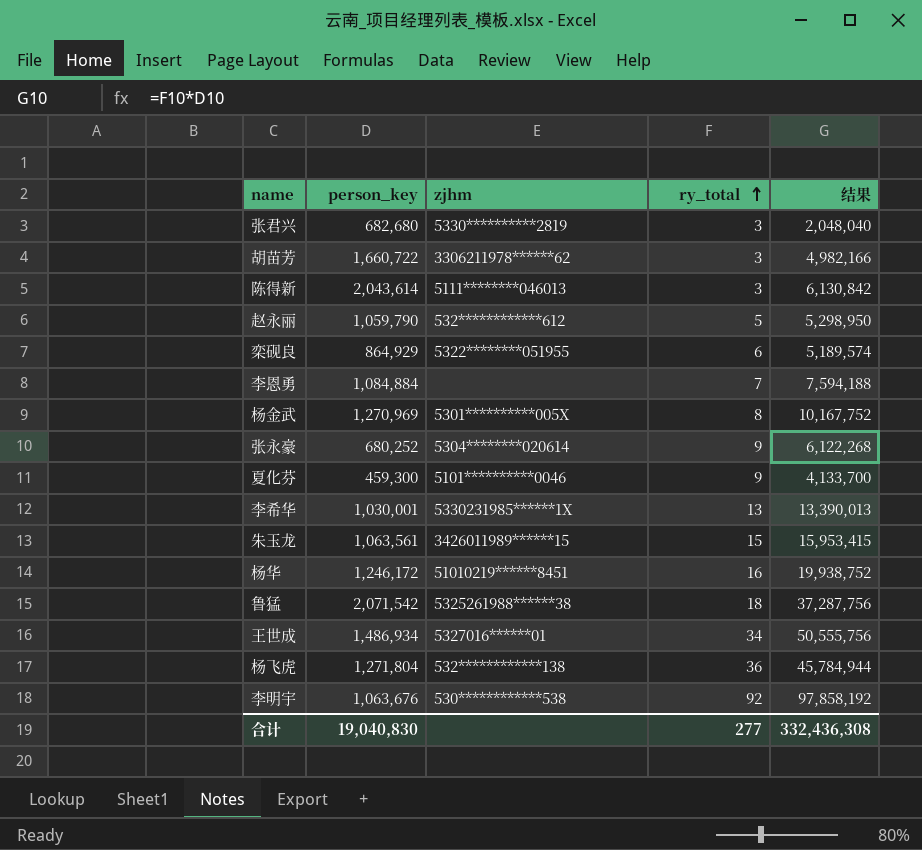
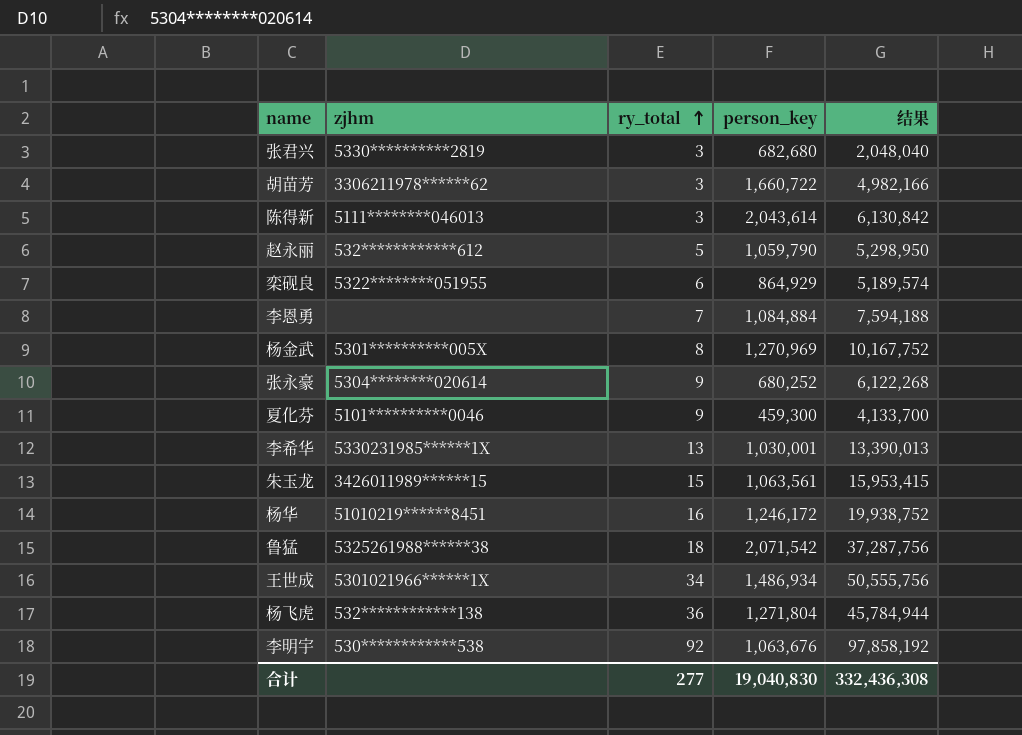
column person_key | position: 2 -> 4
王世成 | zjhm: 5327016******01 -> 5301021966******1X

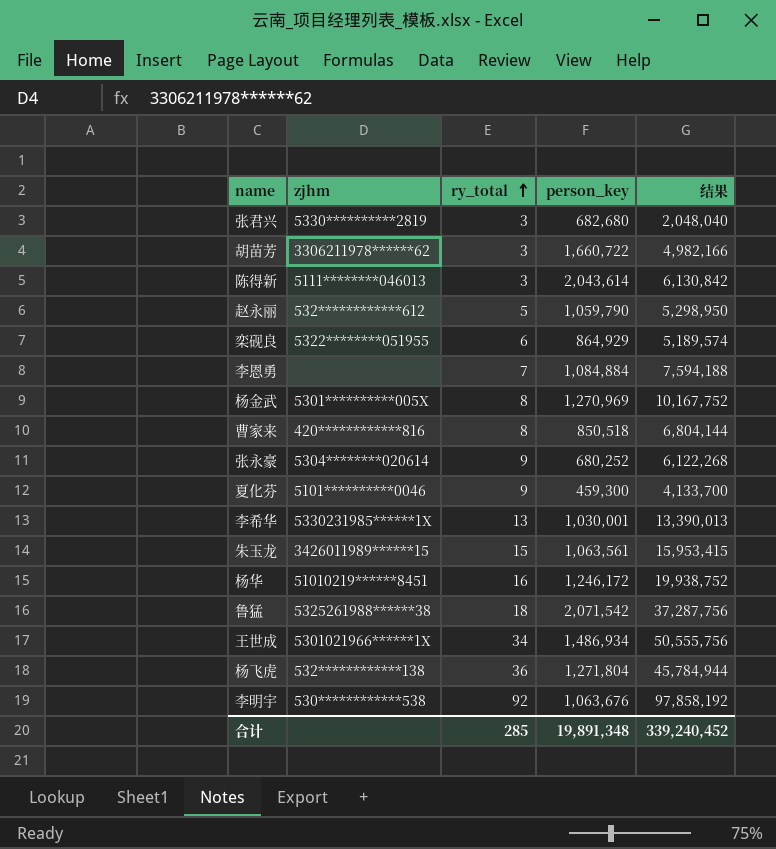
row 曹家来: none -> 420************816 | 8 | 850,518 | 6,804,144
合计 | ry_total: 277 -> 285
合计 | person_key: 19,040,830 -> 19,891,348
合计 | 结果: 332,436,308 -> 339,240,452

